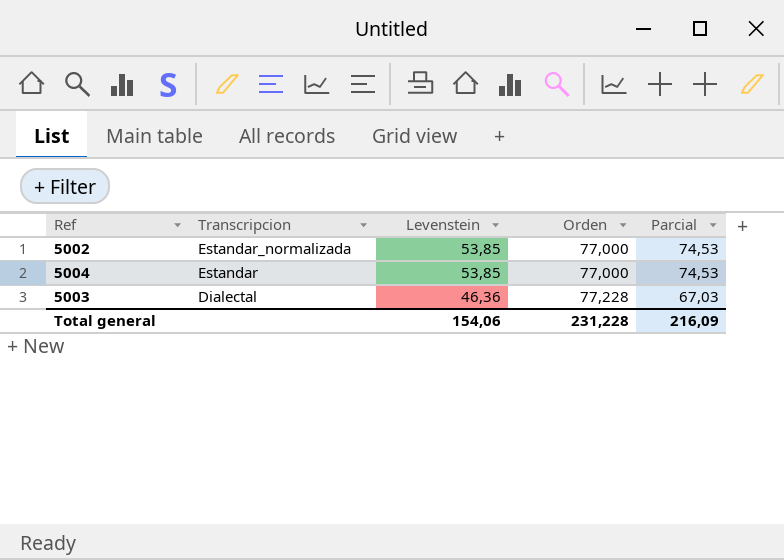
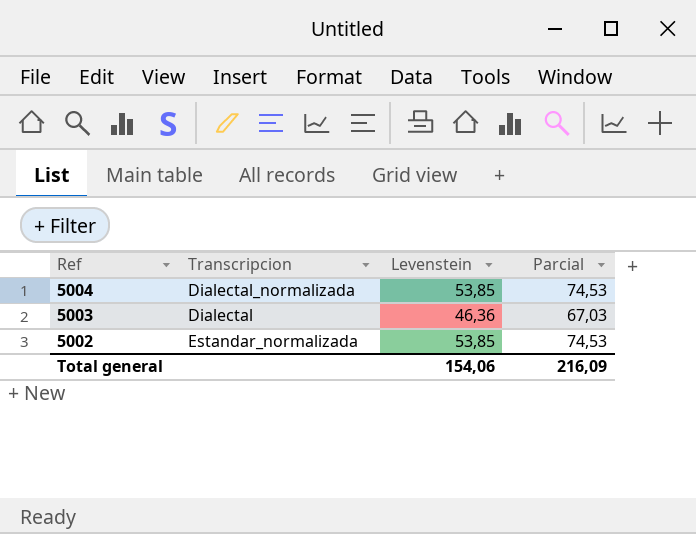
row order: Transcripcion descending -> Ref descending
column Orden | position: 4 -> none
5004 | Transcripcion: Estandar -> Dialectal_normalizada

